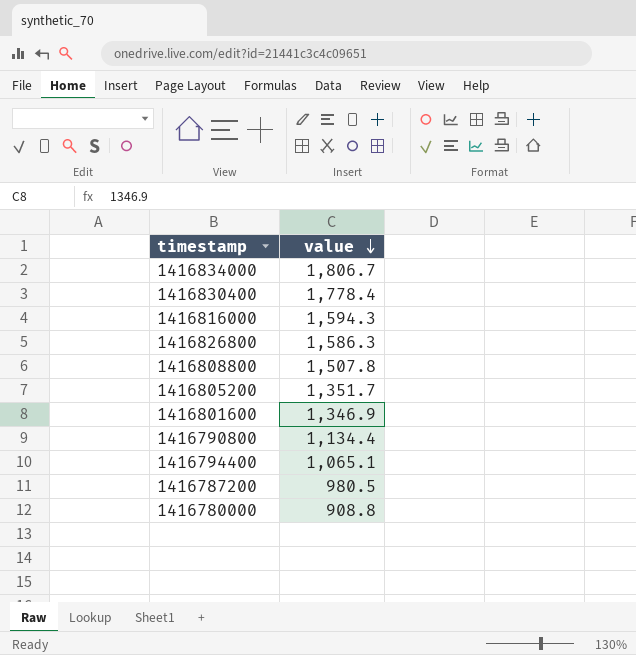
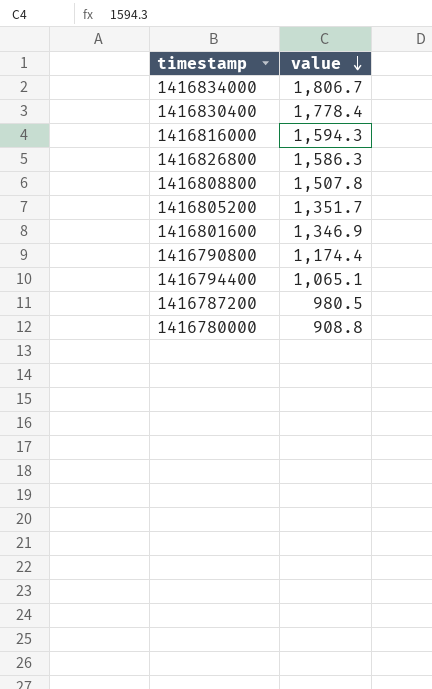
1416790800 | value: 1,134.4 -> 1,174.4

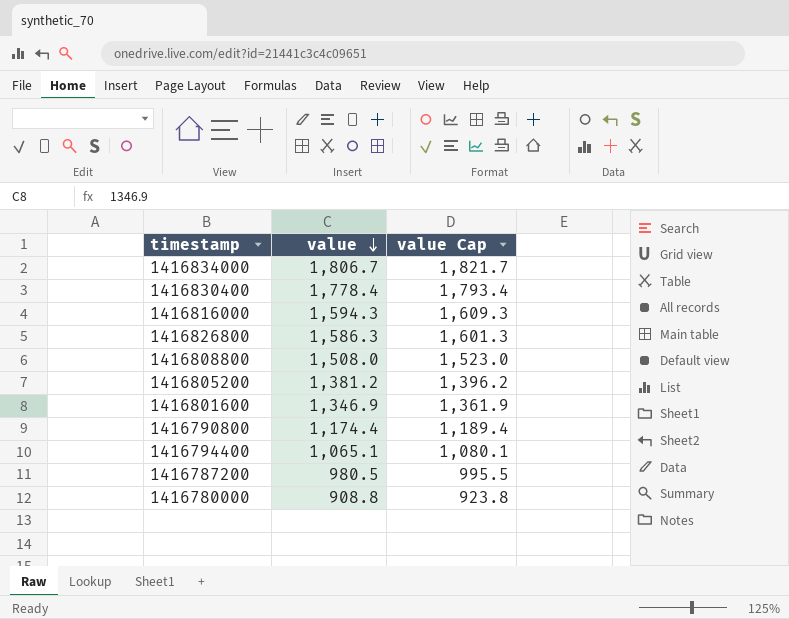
column value Cap | formula: none -> [value] + 15
1416808800 | value: 1,507.8 -> 1,508.0
1416805200 | value: 1,351.7 -> 1,381.2

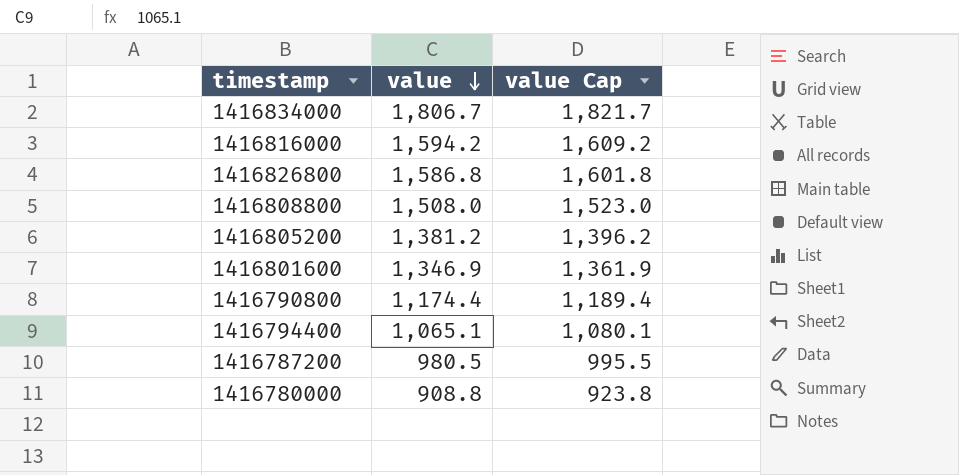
row 1416830400: 1,778.4 | 1,793.4 -> none
1416816000 | value: 1,594.3 -> 1,594.2
1416816000 | value Cap: 1,609.3 -> 1,609.2
1416826800 | value: 1,586.3 -> 1,586.8
1416826800 | value Cap: 1,601.3 -> 1,601.8

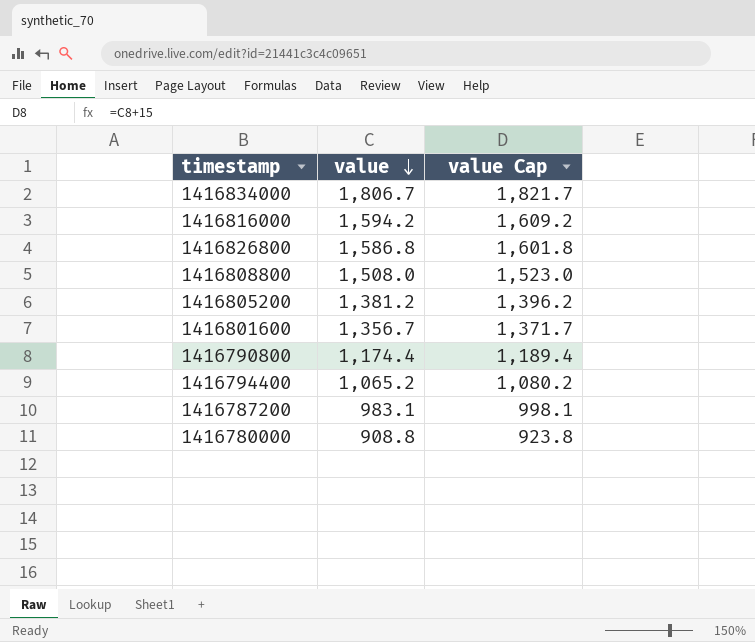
1416801600 | value: 1,346.9 -> 1,356.7
1416801600 | value Cap: 1,361.9 -> 1,371.7
1416794400 | value: 1,065.1 -> 1,065.2
1416794400 | value Cap: 1,080.1 -> 1,080.2
1416787200 | value: 980.5 -> 983.1
1416787200 | value Cap: 995.5 -> 998.1

